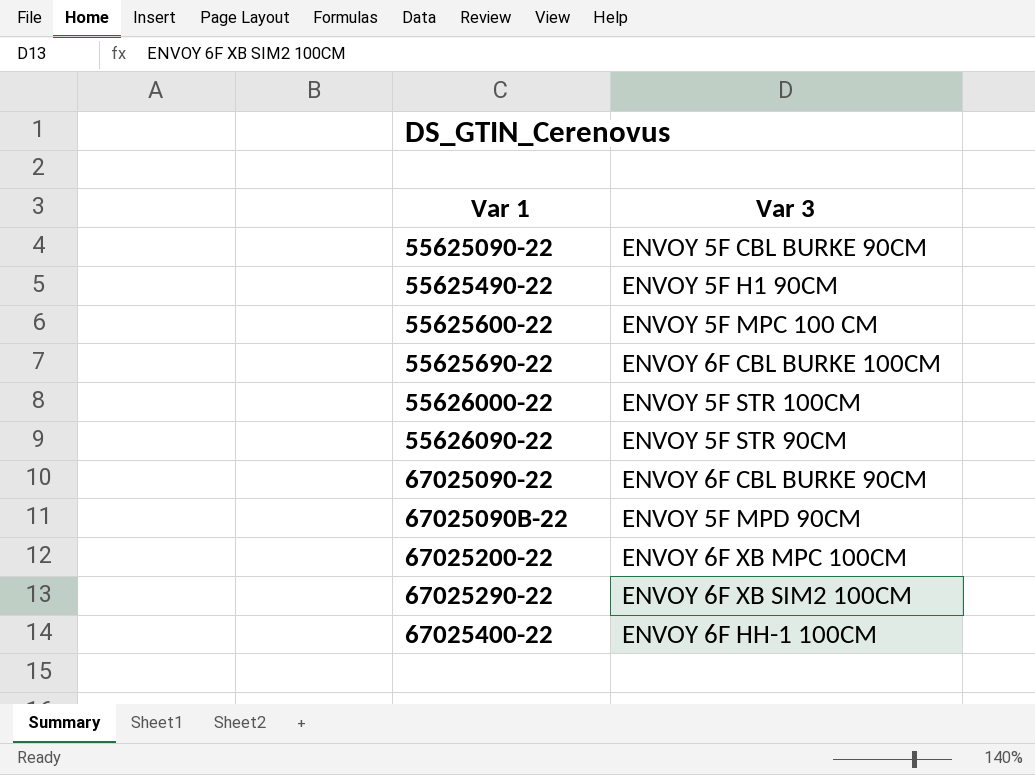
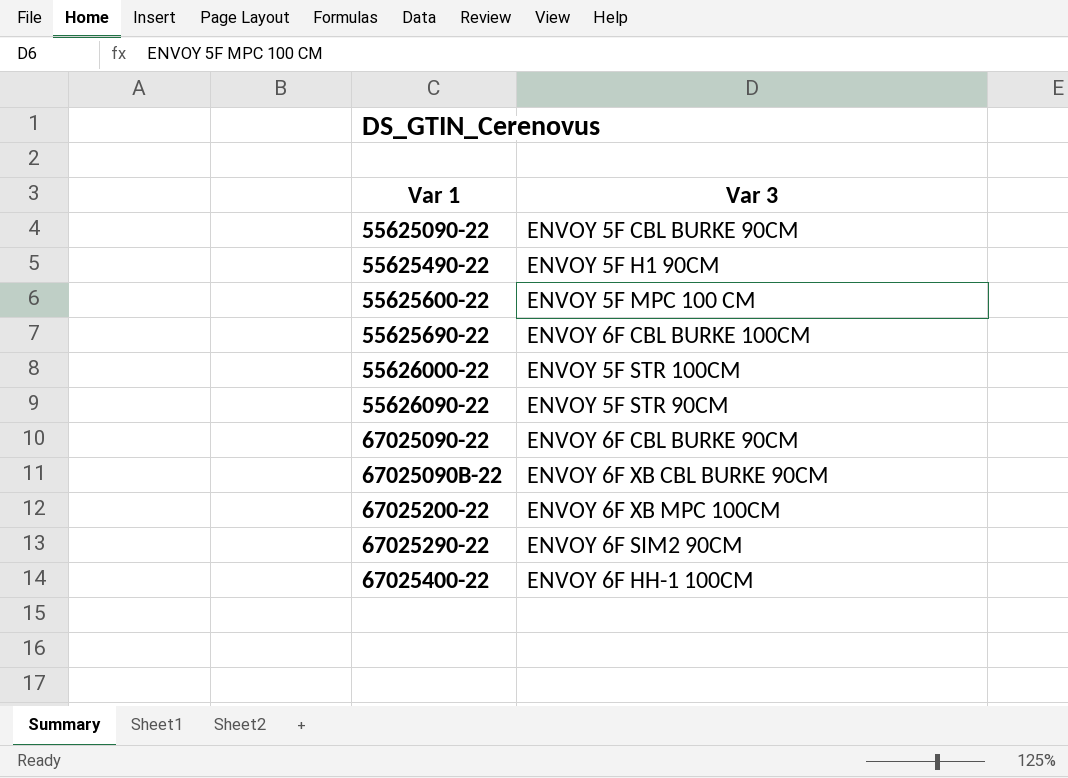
67025090B-22 | Var 3: ENVOY 5F MPD 90CM -> ENVOY 6F XB CBL BURKE 90CM
67025290-22 | Var 3: ENVOY 6F XB SIM2 100CM -> ENVOY 6F SIM2 90CM

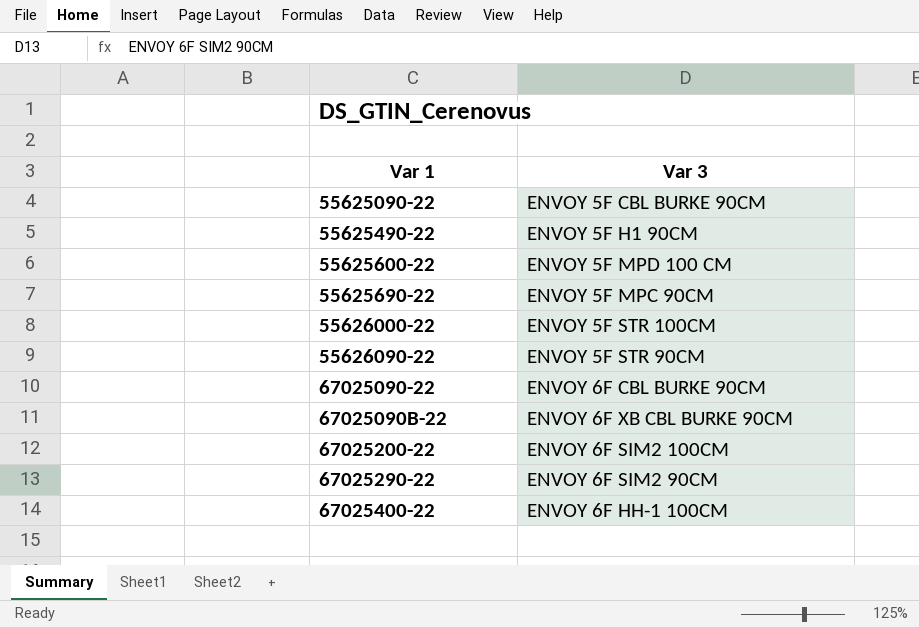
55625600-22 | Var 3: ENVOY 5F MPC 100 CM -> ENVOY 5F MPD 100 CM
55625690-22 | Var 3: ENVOY 6F CBL BURKE 100CM -> ENVOY 5F MPC 90CM
67025200-22 | Var 3: ENVOY 6F XB MPC 100CM -> ENVOY 6F SIM2 100CM

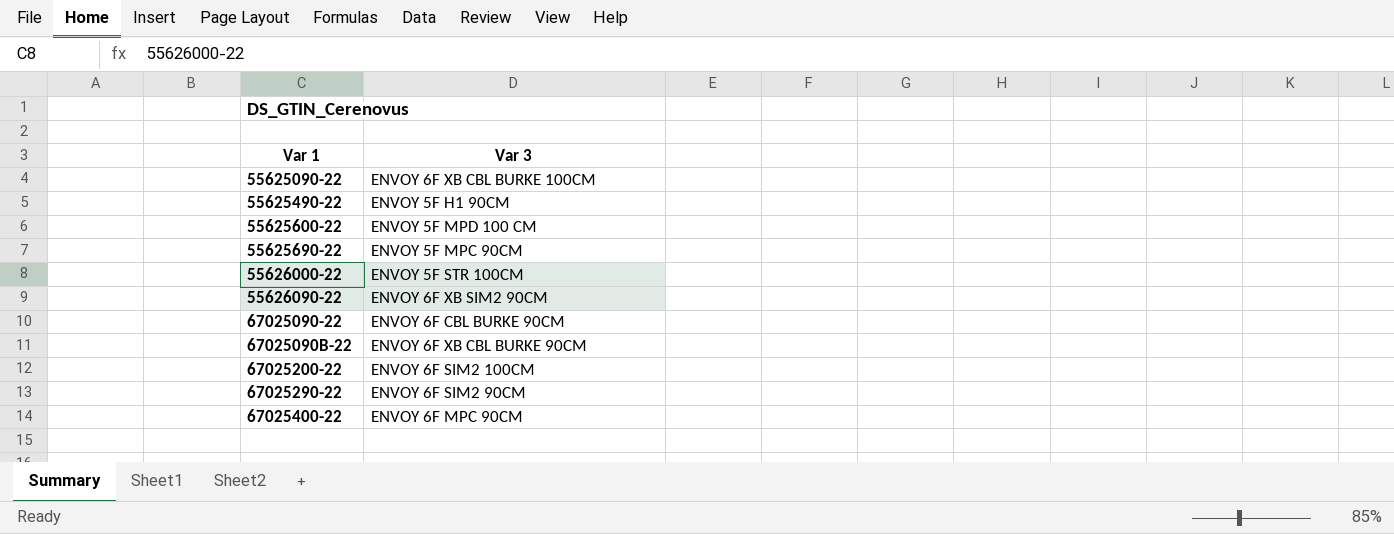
55625090-22 | Var 3: ENVOY 5F CBL BURKE 90CM -> ENVOY 6F XB CBL BURKE 100CM
55626090-22 | Var 3: ENVOY 5F STR 90CM -> ENVOY 6F XB SIM2 90CM
67025400-22 | Var 3: ENVOY 6F HH-1 100CM -> ENVOY 6F MPC 90CM

